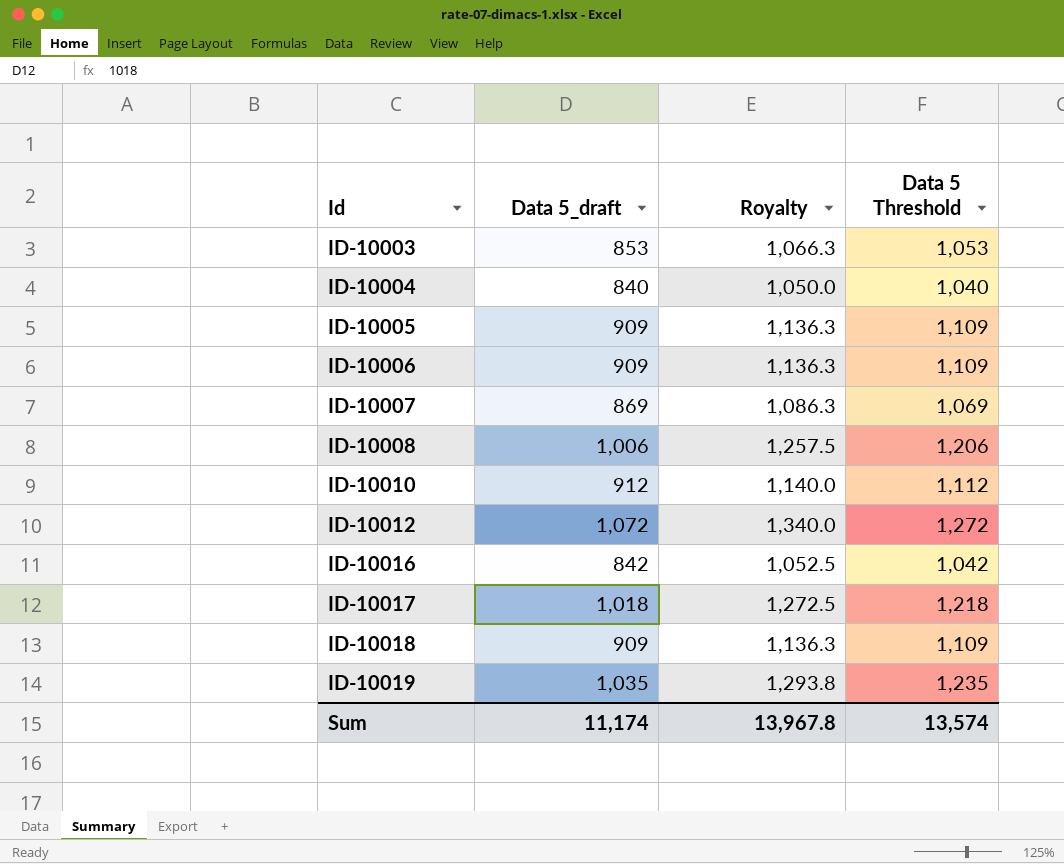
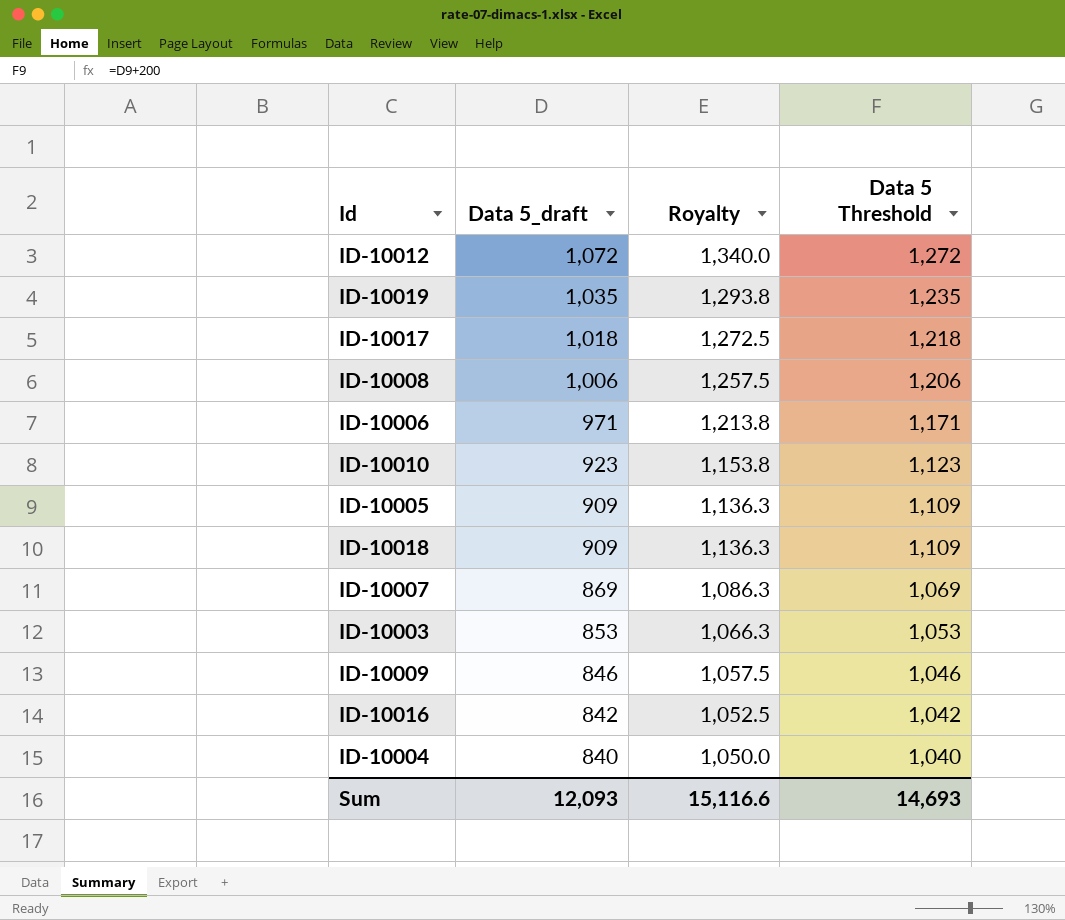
row order: Id ascending -> Data 5_draft descending
ID-10006 | Data 5_draft: 909 -> 971
ID-10006 | Royalty: 1,136.3 -> 1,213.8
ID-10006 | Data 5 Threshold: 1,109 -> 1,171
ID-10010 | Data 5_draft: 912 -> 923
ID-10010 | Royalty: 1,140.0 -> 1,153.8
ID-10010 | Data 5 Threshold: 1,112 -> 1,123
row ID-10009: none -> 846 | 1,057.5 | 1,046
Sum | Data 5_draft: 11,174 -> 12,093
Sum | Royalty: 13,967.8 -> 15,116.6
Sum | Data 5 Threshold: 13,574 -> 14,693

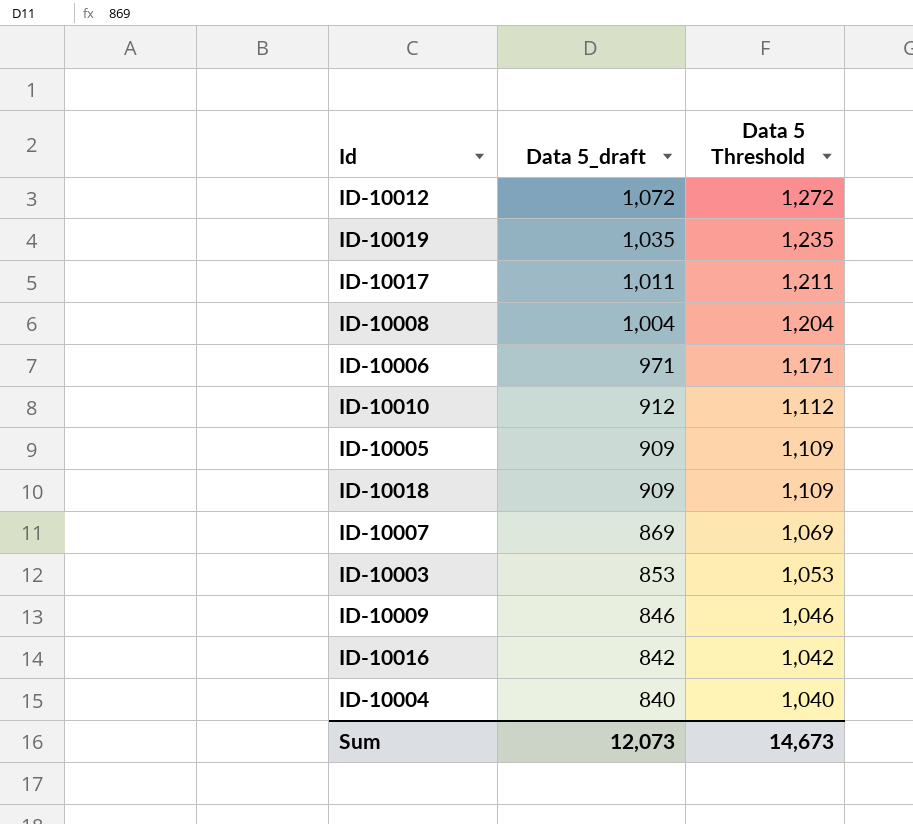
column Royalty | formula: [Data 5_draft] * 1.25 -> none
ID-10017 | Data 5_draft: 1,018 -> 1,011
ID-10017 | Data 5 Threshold: 1,218 -> 1,211
ID-10008 | Data 5_draft: 1,006 -> 1,004
ID-10008 | Data 5 Threshold: 1,206 -> 1,204
ID-10010 | Data 5_draft: 923 -> 912
ID-10010 | Data 5 Threshold: 1,123 -> 1,112
Sum | Data 5_draft: 12,093 -> 12,073
Sum | Data 5 Threshold: 14,693 -> 14,673

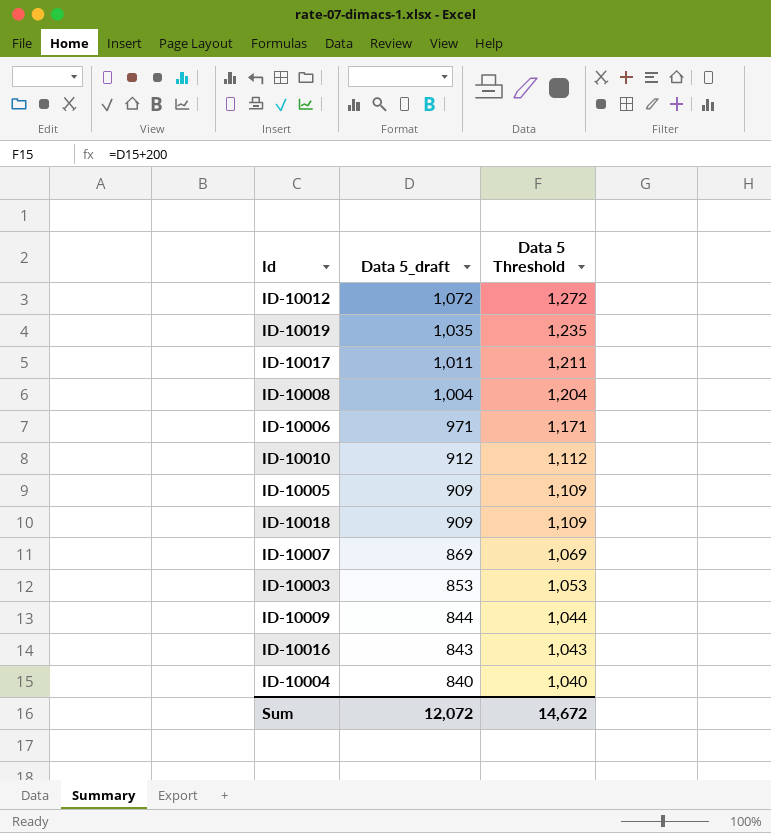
ID-10009 | Data 5_draft: 846 -> 844
ID-10009 | Data 5 Threshold: 1,046 -> 1,044
ID-10016 | Data 5_draft: 842 -> 843
ID-10016 | Data 5 Threshold: 1,042 -> 1,043
Sum | Data 5_draft: 12,073 -> 12,072
Sum | Data 5 Threshold: 14,673 -> 14,672

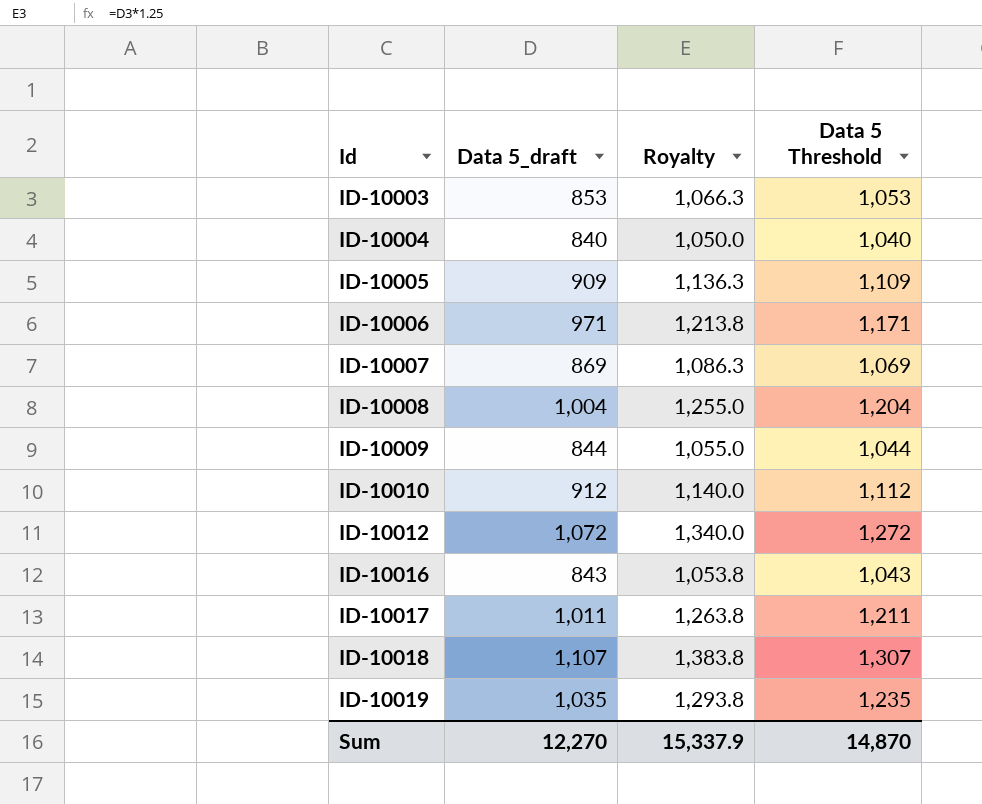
row order: Data 5_draft descending -> Id ascending
column Royalty | formula: none -> [Data 5_draft] * 1.25
ID-10018 | Data 5_draft: 909 -> 1,107
ID-10018 | Data 5 Threshold: 1,109 -> 1,307
Sum | Data 5_draft: 12,072 -> 12,270
Sum | Data 5 Threshold: 14,672 -> 14,870

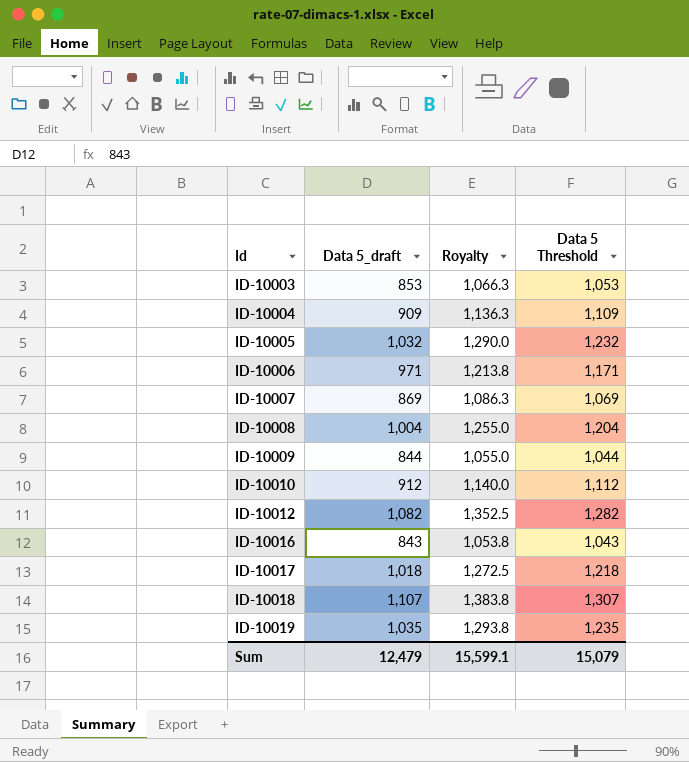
ID-10004 | Data 5_draft: 840 -> 909
ID-10004 | Royalty: 1,050.0 -> 1,136.3
ID-10004 | Data 5 Threshold: 1,040 -> 1,109
ID-10005 | Data 5_draft: 909 -> 1,032
ID-10005 | Royalty: 1,136.3 -> 1,290.0
ID-10005 | Data 5 Threshold: 1,109 -> 1,232
ID-10012 | Data 5_draft: 1,072 -> 1,082
ID-10012 | Royalty: 1,340.0 -> 1,352.5
ID-10012 | Data 5 Threshold: 1,272 -> 1,282
ID-10017 | Data 5_draft: 1,011 -> 1,018
ID-10017 | Royalty: 1,263.8 -> 1,272.5
ID-10017 | Data 5 Threshold: 1,211 -> 1,218
Sum | Data 5_draft: 12,270 -> 12,479
Sum | Royalty: 15,337.9 -> 15,599.1
Sum | Data 5 Threshold: 14,870 -> 15,079

